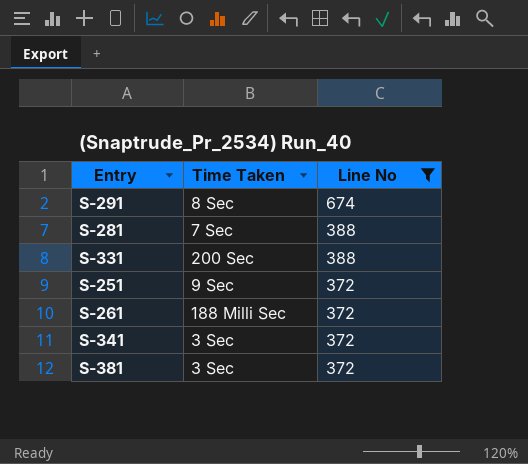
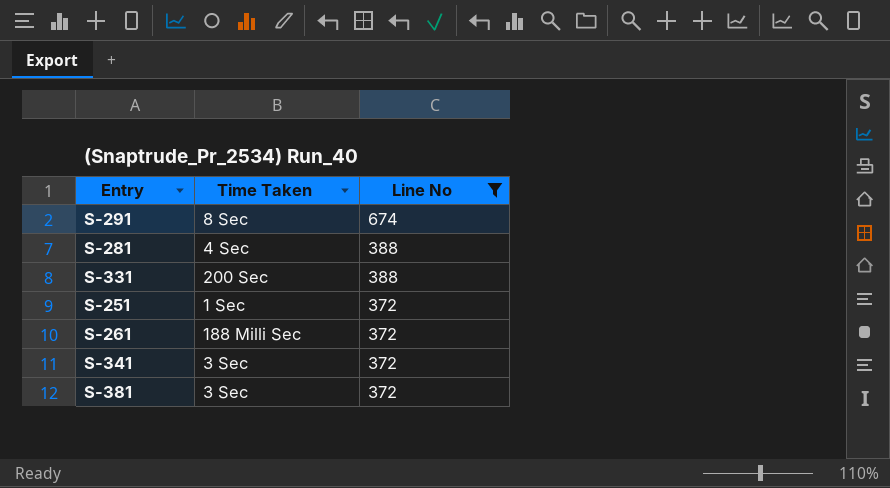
S-281 | Time Taken: 7 Sec -> 4 Sec
S-251 | Time Taken: 9 Sec -> 1 Sec

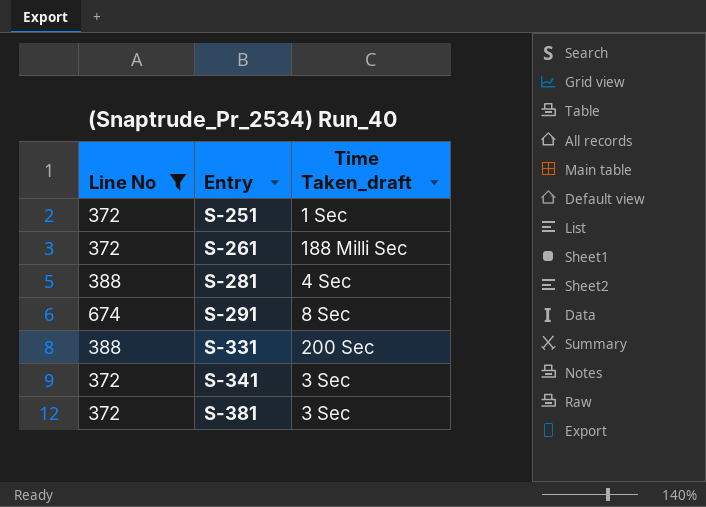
row order: Line No descending -> Entry ascending
column Line No | position: 3 -> 1
column name: Time Taken -> Time Taken_draft

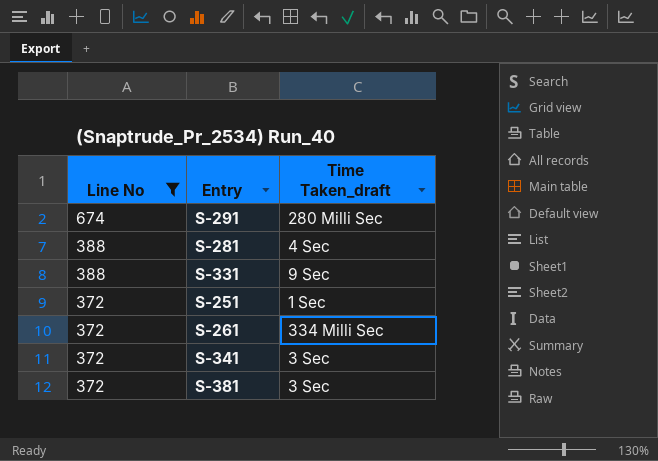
row order: Entry ascending -> Line No descending
S-291 | Time Taken_draft: 8 Sec -> 280 Milli Sec
S-331 | Time Taken_draft: 200 Sec -> 9 Sec
S-261 | Time Taken_draft: 188 Milli Sec -> 334 Milli Sec

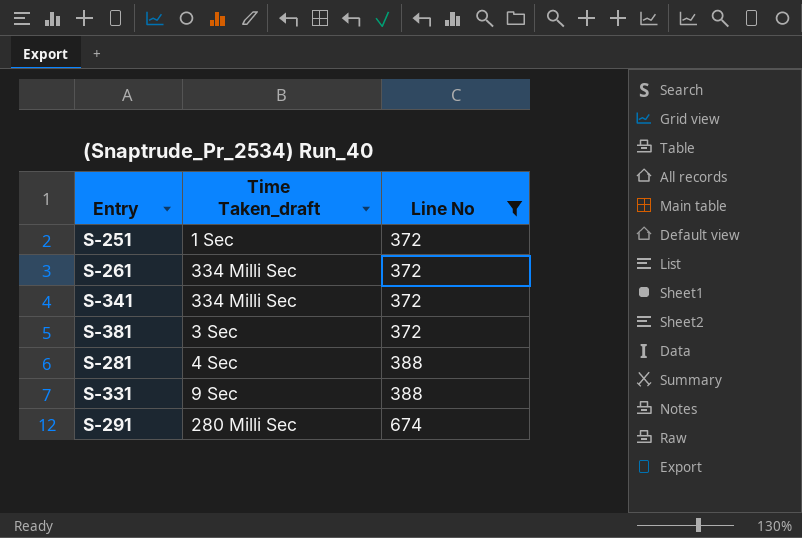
row order: Line No descending -> Line No ascending
column Line No | position: 1 -> 3
S-341 | Time Taken_draft: 3 Sec -> 334 Milli Sec

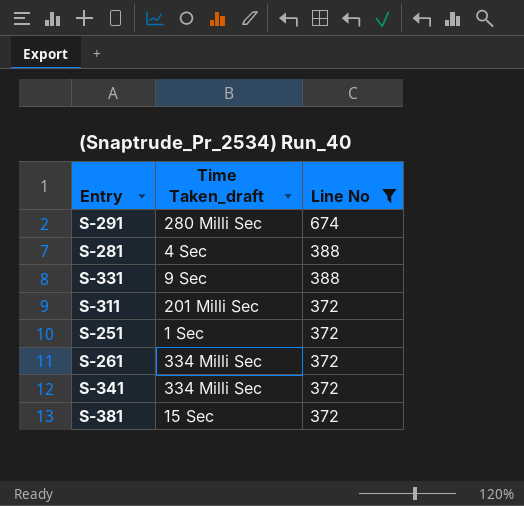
row order: Line No ascending -> Line No descending
row S-311: none -> 201 Milli Sec | 372
S-381 | Time Taken_draft: 3 Sec -> 15 Sec

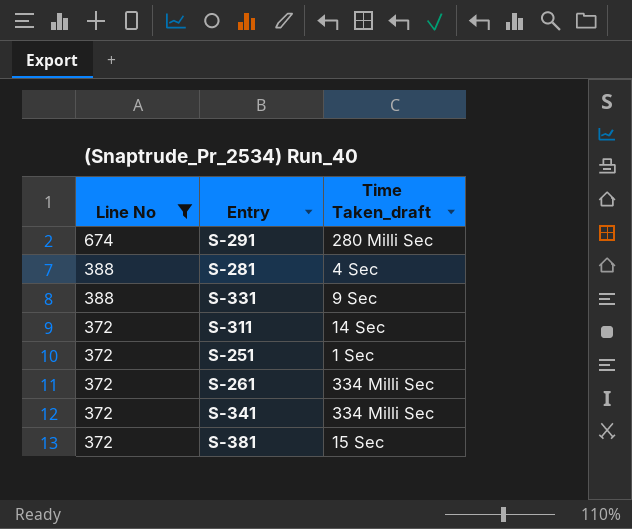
column Line No | position: 3 -> 1
S-311 | Time Taken_draft: 201 Milli Sec -> 14 Sec

